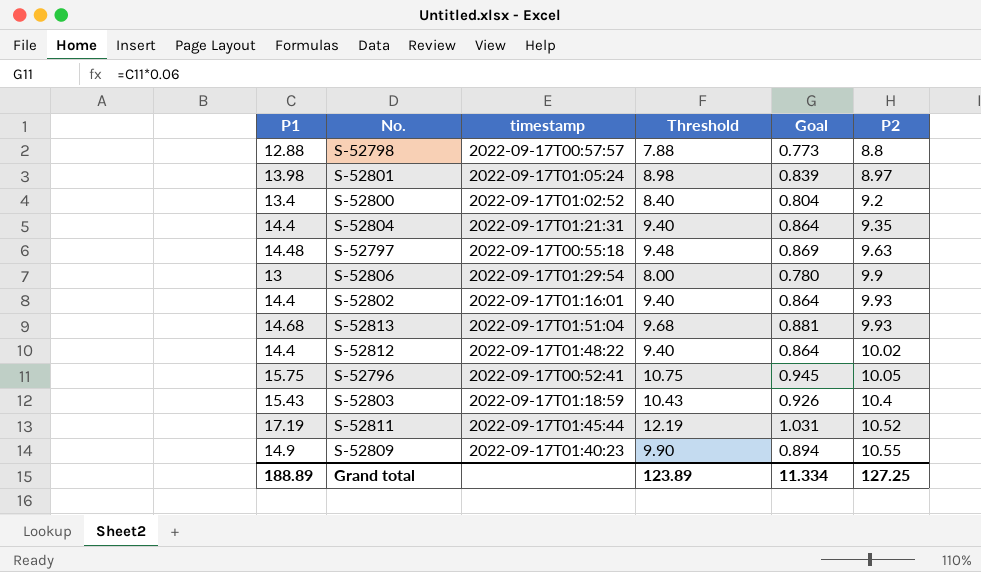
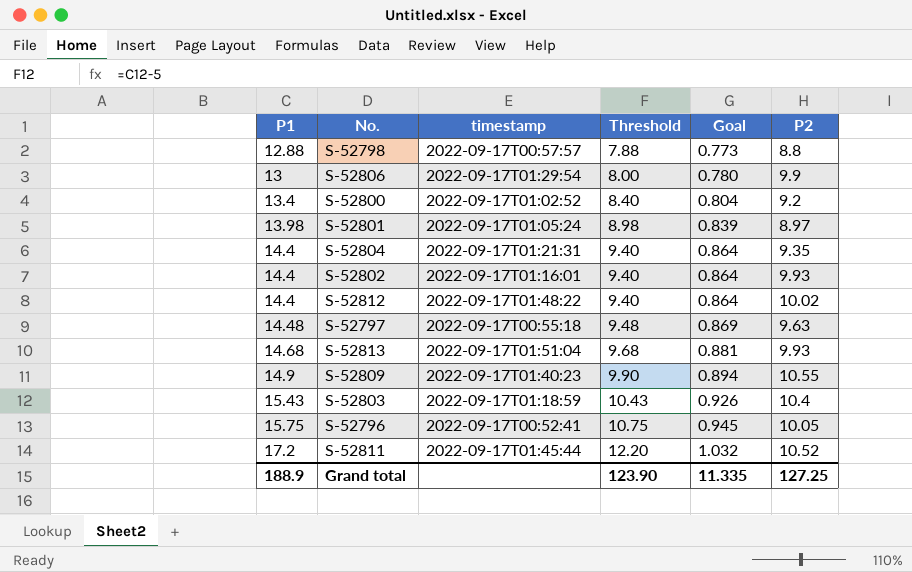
row order: P2 ascending -> P1 ascending
S-52811 | P1: 17.19 -> 17.2
S-52811 | Threshold: 12.19 -> 12.20
S-52811 | Goal: 1.031 -> 1.032
Grand total | P1: 188.89 -> 188.9
Grand total | Threshold: 123.89 -> 123.90
Grand total | Goal: 11.334 -> 11.335

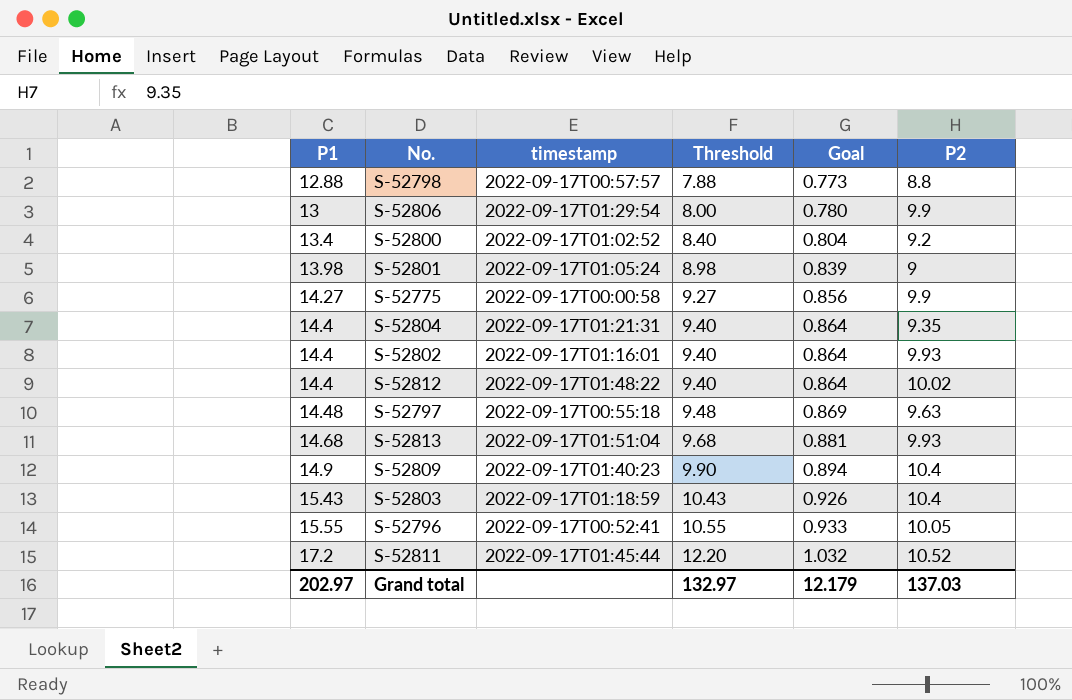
S-52801 | P2: 8.97 -> 9
row S-52775: none -> 14.27 | 2022-09-17T00:00:58 | 9.27 | 0.856 | 9.9
S-52809 | P2: 10.55 -> 10.4
S-52796 | P1: 15.75 -> 15.55
S-52796 | Threshold: 10.75 -> 10.55
S-52796 | Goal: 0.945 -> 0.933
Grand total | P1: 188.9 -> 202.97
Grand total | Threshold: 123.90 -> 132.97
Grand total | Goal: 11.335 -> 12.179
Grand total | P2: 127.25 -> 137.03

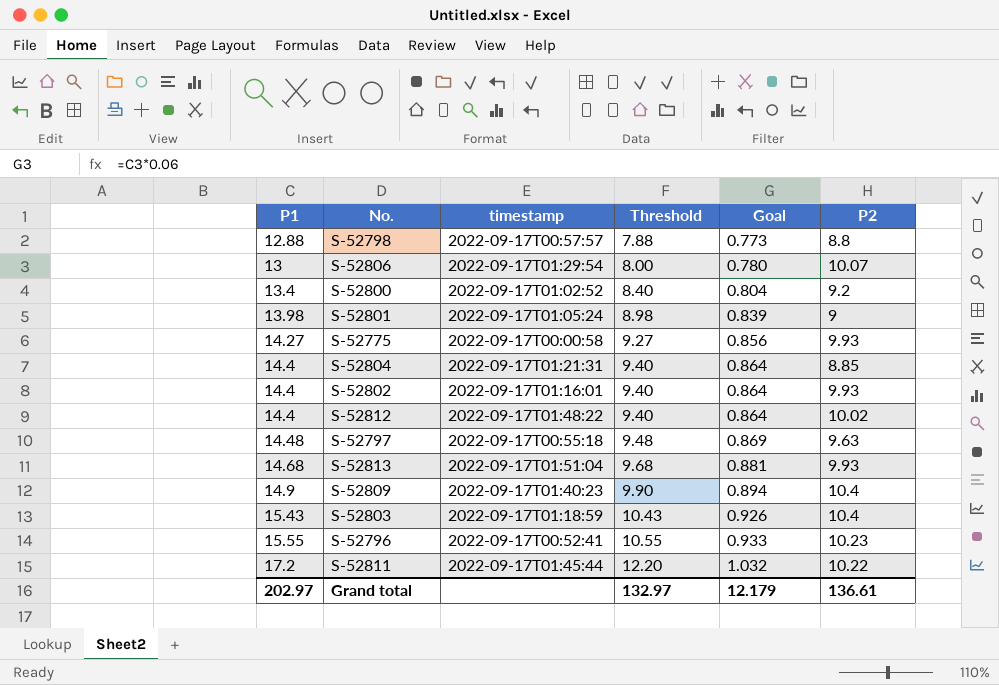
S-52806 | P2: 9.9 -> 10.07
S-52775 | P2: 9.9 -> 9.93
S-52804 | P2: 9.35 -> 8.85
S-52796 | P2: 10.05 -> 10.23
S-52811 | P2: 10.52 -> 10.22
Grand total | P2: 137.03 -> 136.61

